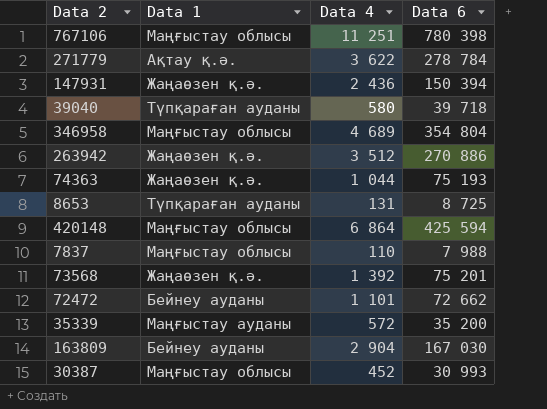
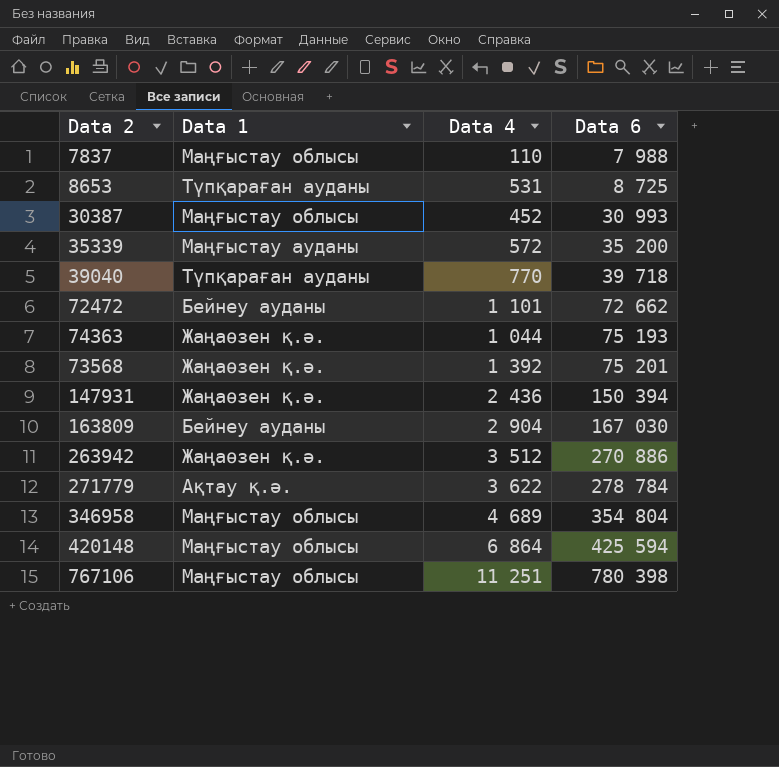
row order: none -> Data 6 ascending
8653 | Data 4: 131 -> 531
39040 | Data 4: 580 -> 770

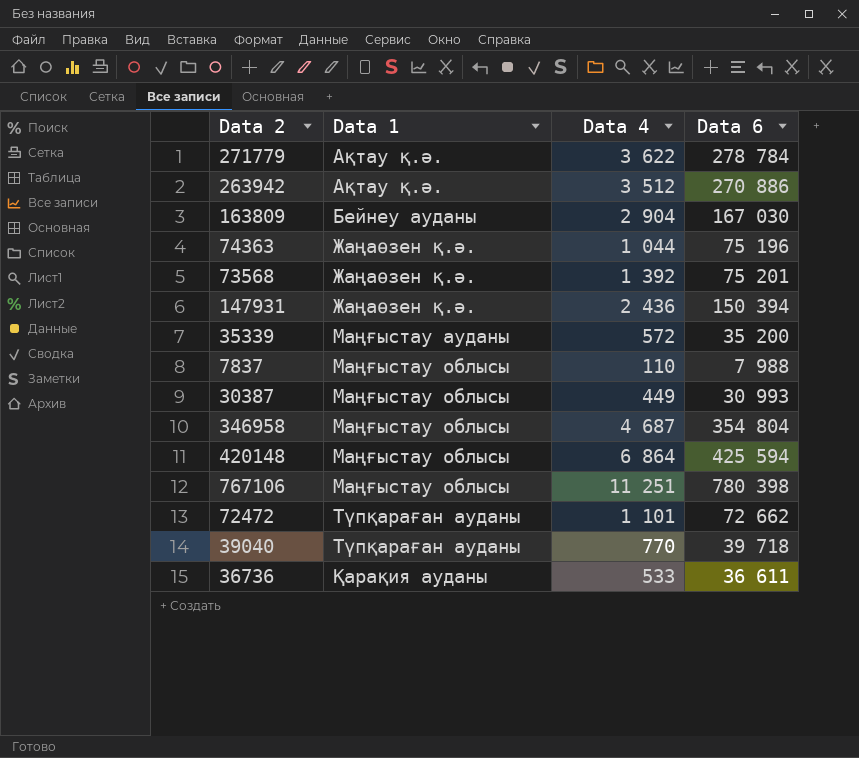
row order: Data 6 ascending -> Data 1 ascending
row 8653: Түпқараған ауданы | 531 | 8 725 -> none
263942 | Data 1: Жаңаөзен қ.ә. -> Ақтау қ.ә.
74363 | Data 6: 75 193 -> 75 196
30387 | Data 4: 452 -> 449
346958 | Data 4: 4 689 -> 4 687
72472 | Data 1: Бейнеу ауданы -> Түпқараған ауданы
row 36736: none -> Қарақия ауданы | 533 | 36 611

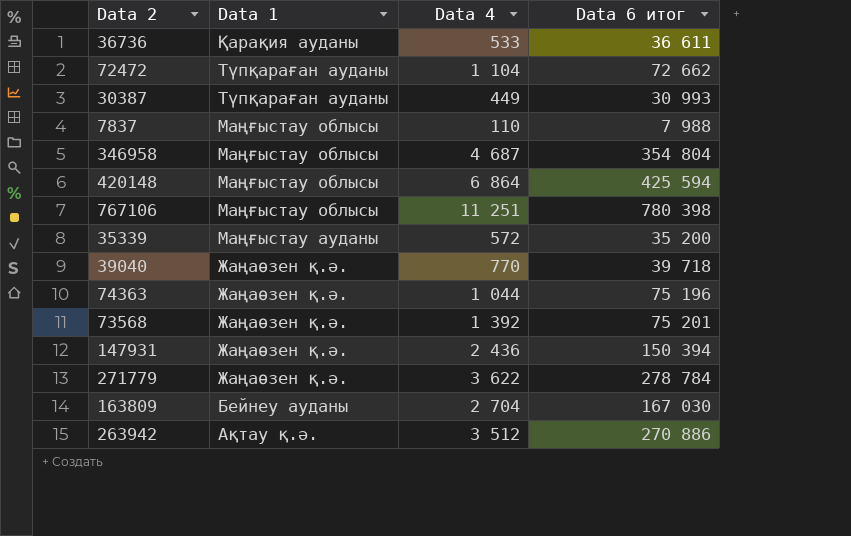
row order: Data 1 ascending -> Data 1 descending
column name: Data 6 -> Data 6 итог
72472 | Data 4: 1 101 -> 1 104
30387 | Data 1: Маңғыстау облысы -> Түпқараған ауданы
39040 | Data 1: Түпқараған ауданы -> Жаңаөзен қ.ә.
271779 | Data 1: Ақтау қ.ә. -> Жаңаөзен қ.ә.
163809 | Data 4: 2 904 -> 2 704

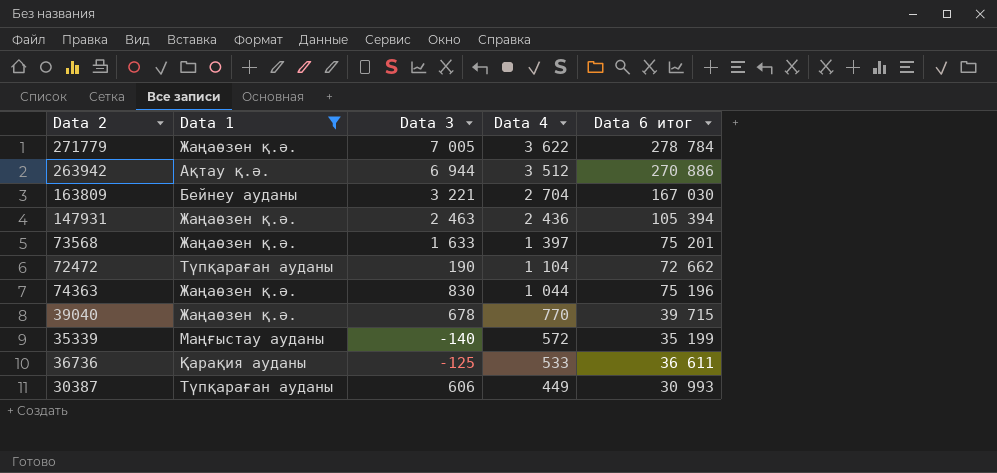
filter: none -> Data 1 != Маңғыстау облысы
row order: Data 1 descending -> Data 4 descending
column Data 3 | position: none -> 3
147931 | Data 6 итог: 150 394 -> 105 394
73568 | Data 4: 1 392 -> 1 397
39040 | Data 6 итог: 39 718 -> 39 715
35339 | Data 6 итог: 35 200 -> 35 199

